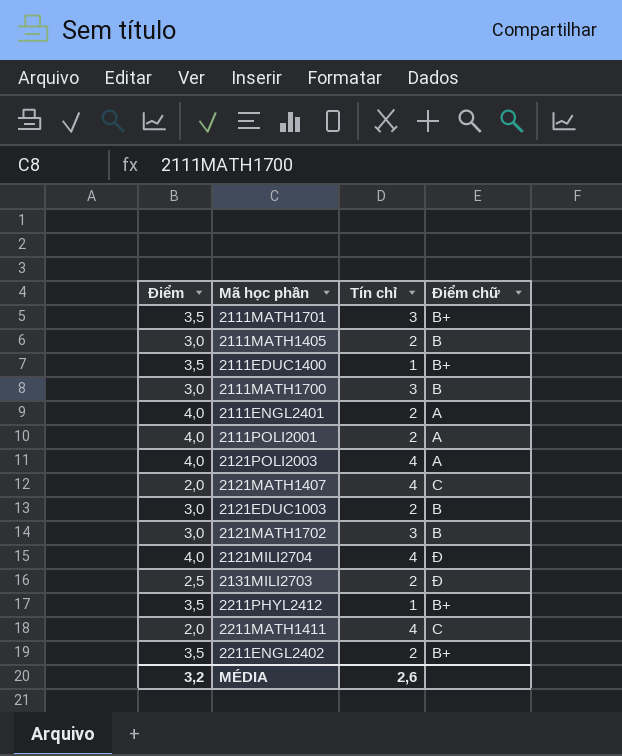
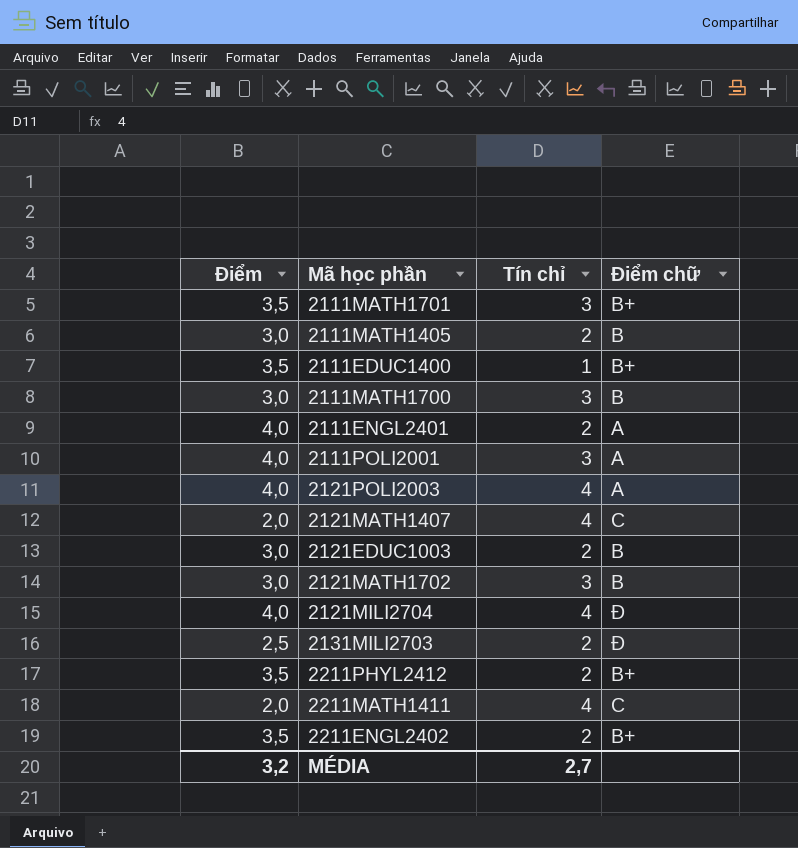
2111POLI2001 | Tín chỉ: 2 -> 3
2211PHYL2412 | Tín chỉ: 1 -> 2
MÉDIA | Tín chỉ: 2,6 -> 2,7

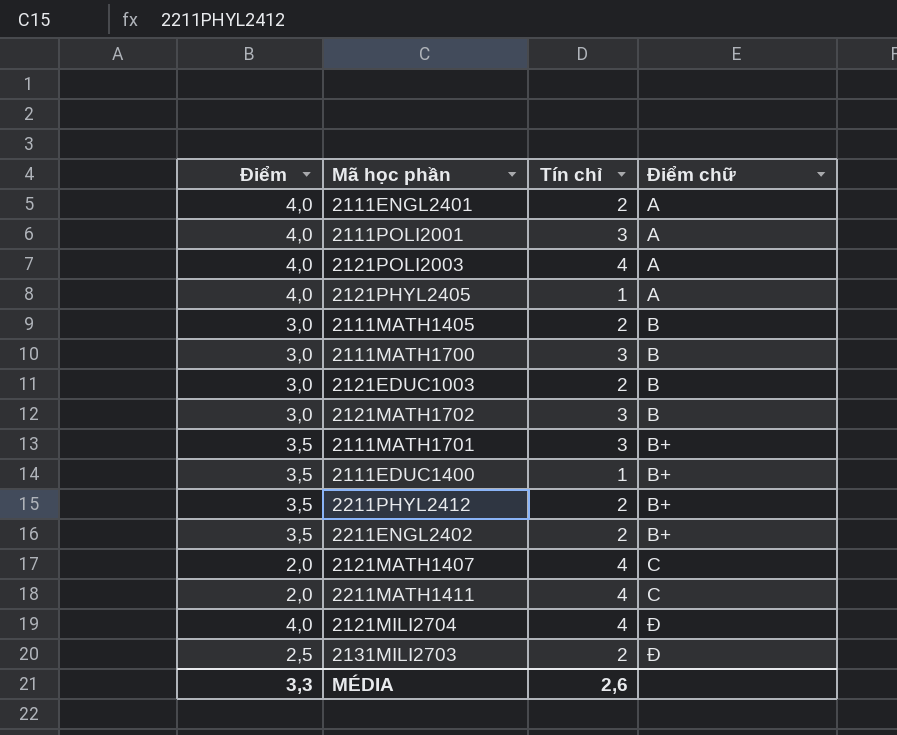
row order: none -> Điểm chữ ascending
row 2121PHYL2405: none -> 4,0 | 1 | A
MÉDIA | Điểm: 3,2 -> 3,3
MÉDIA | Tín chỉ: 2,7 -> 2,6

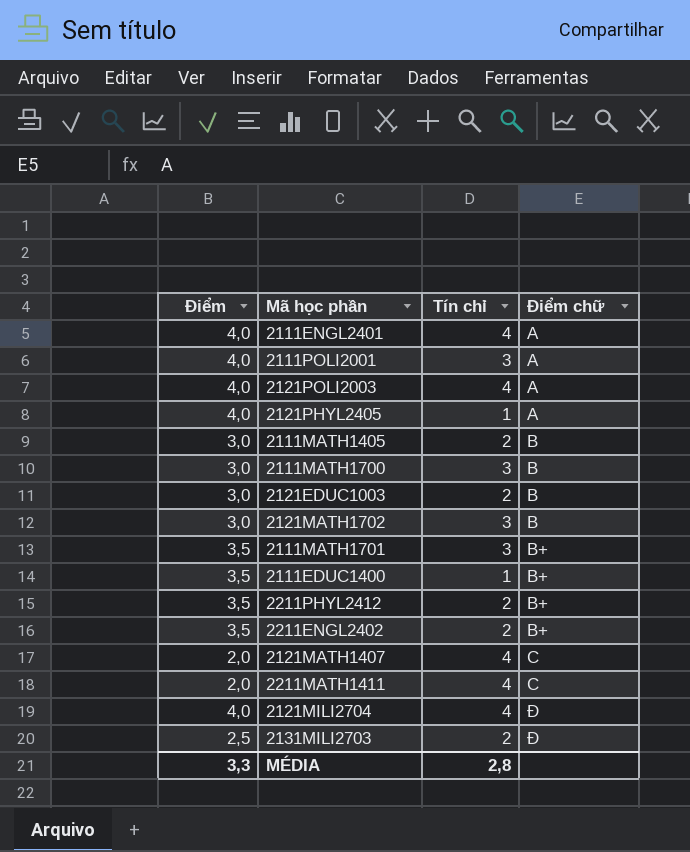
2111ENGL2401 | Tín chỉ: 2 -> 4
MÉDIA | Tín chỉ: 2,6 -> 2,8

